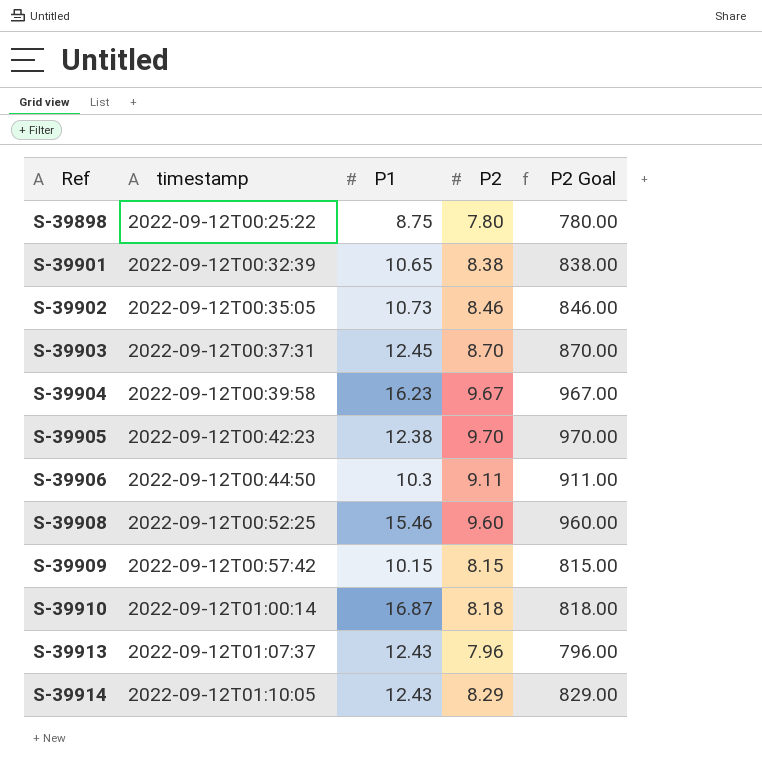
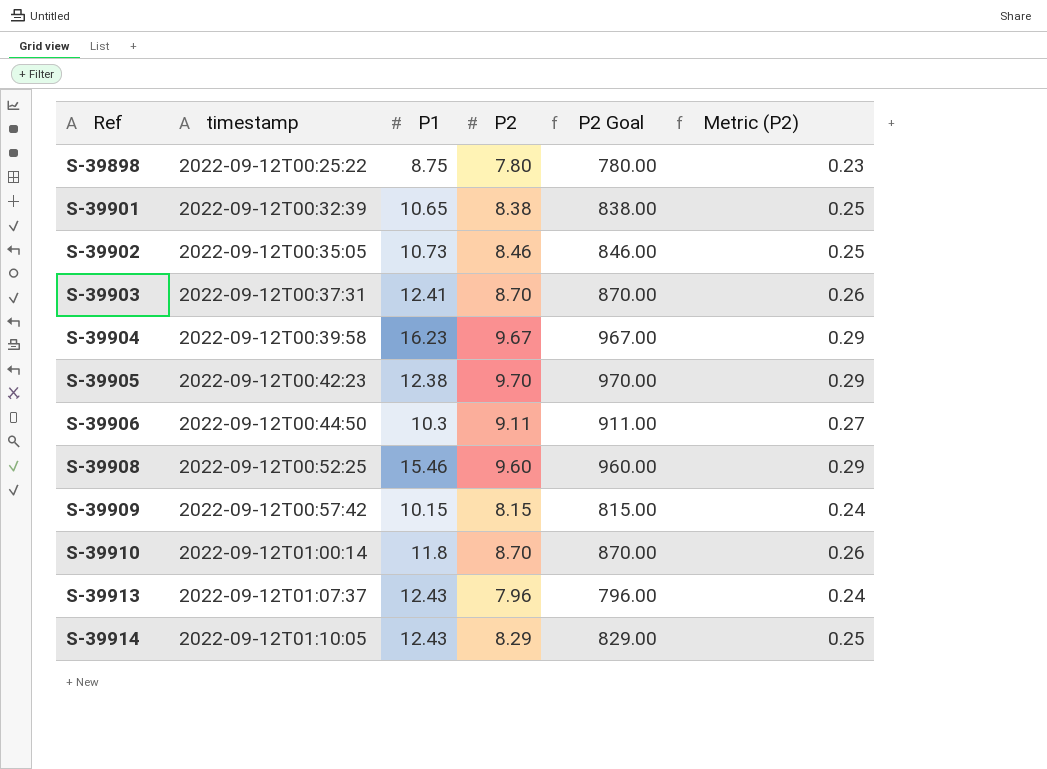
column Metric (P2) | formula: none -> [P2] * 0.03
S-39903 | P1: 12.45 -> 12.41
S-39910 | P1: 16.87 -> 11.8
S-39910 | P2: 8.18 -> 8.70
S-39910 | P2 Goal: 818.00 -> 870.00

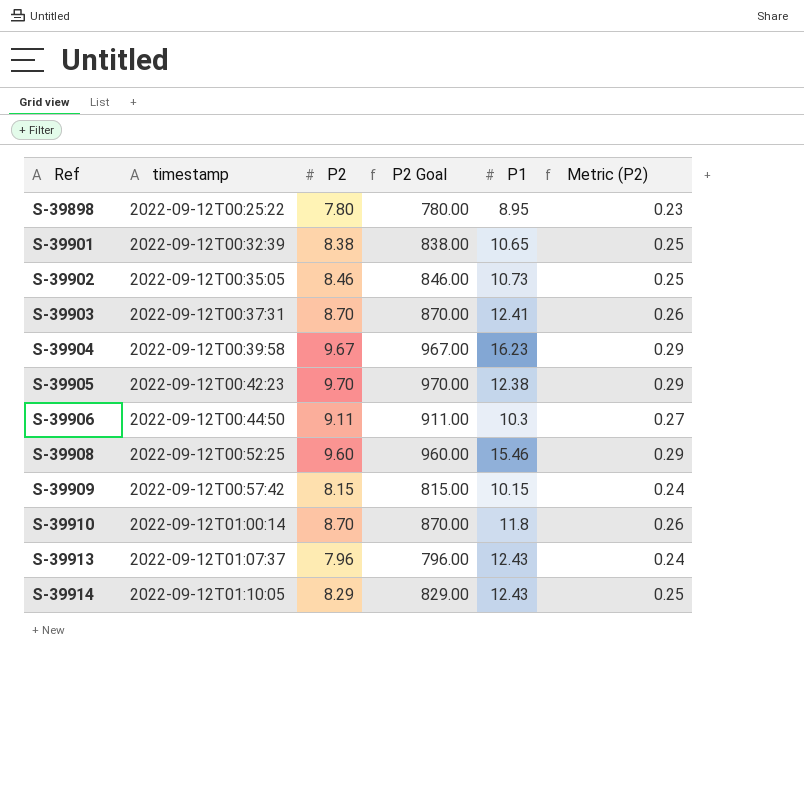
column P1 | position: 3 -> 5
S-39898 | P1: 8.75 -> 8.95

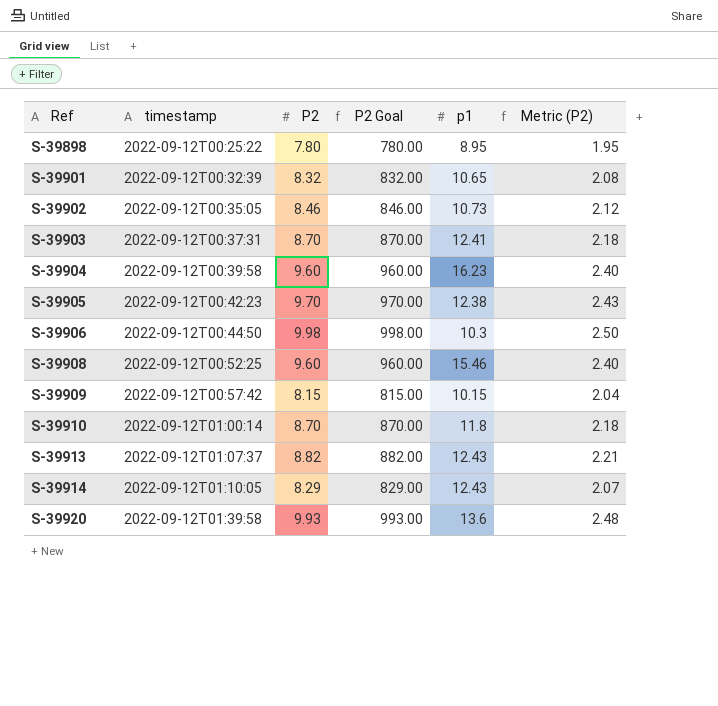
column name: P1 -> p1
column Metric (P2) | formula: [P2] * 0.03 -> [P2] * 0.25
S-39901 | P2: 8.38 -> 8.32
S-39901 | P2 Goal: 838.00 -> 832.00
S-39904 | P2: 9.67 -> 9.60
S-39904 | P2 Goal: 967.00 -> 960.00
S-39906 | P2: 9.11 -> 9.98
S-39906 | P2 Goal: 911.00 -> 998.00
S-39913 | P2: 7.96 -> 8.82
S-39913 | P2 Goal: 796.00 -> 882.00
row S-39920: none -> 2022-09-12T01:39:58 | 9.93 | 993.00 | 13.6 | 2.48

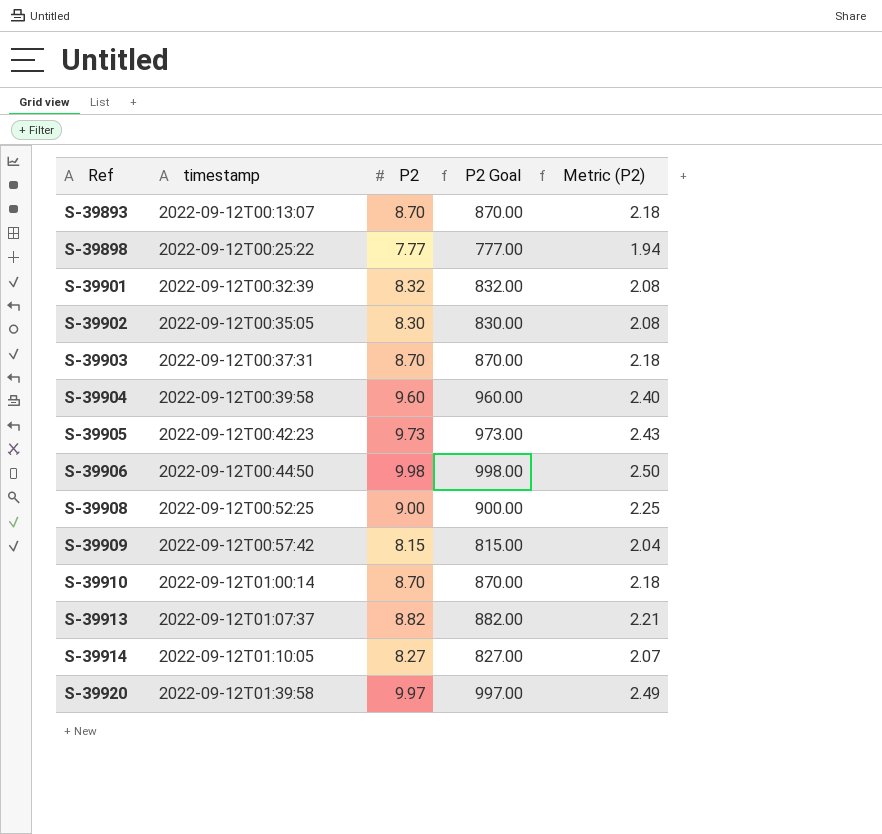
column p1 | position: 5 -> none
row S-39893: none -> 2022-09-12T00:13:07 | 8.70 | 870.00 | 2.18
S-39898 | P2: 7.80 -> 7.77
S-39898 | P2 Goal: 780.00 -> 777.00
S-39898 | Metric (P2): 1.95 -> 1.94
S-39902 | P2: 8.46 -> 8.30
S-39902 | P2 Goal: 846.00 -> 830.00
S-39902 | Metric (P2): 2.12 -> 2.08
S-39905 | P2: 9.70 -> 9.73
S-39905 | P2 Goal: 970.00 -> 973.00
S-39908 | P2: 9.60 -> 9.00
S-39908 | P2 Goal: 960.00 -> 900.00
S-39908 | Metric (P2): 2.40 -> 2.25
S-39914 | P2: 8.29 -> 8.27
S-39914 | P2 Goal: 829.00 -> 827.00
S-39920 | P2: 9.93 -> 9.97
S-39920 | P2 Goal: 993.00 -> 997.00
S-39920 | Metric (P2): 2.48 -> 2.49

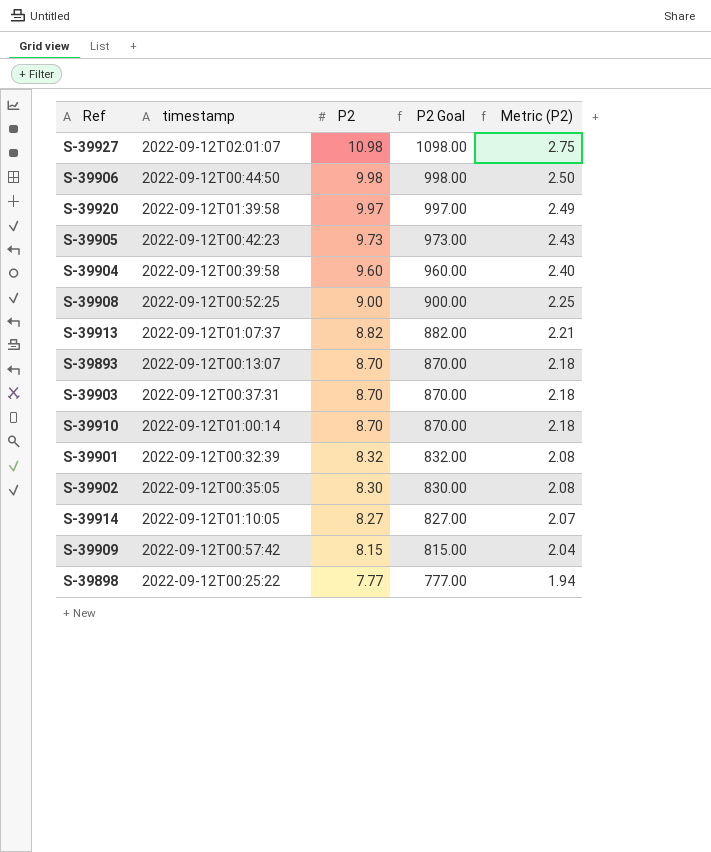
row order: Ref ascending -> P2 descending
row S-39927: none -> 2022-09-12T02:01:07 | 10.98 | 1098.00 | 2.75

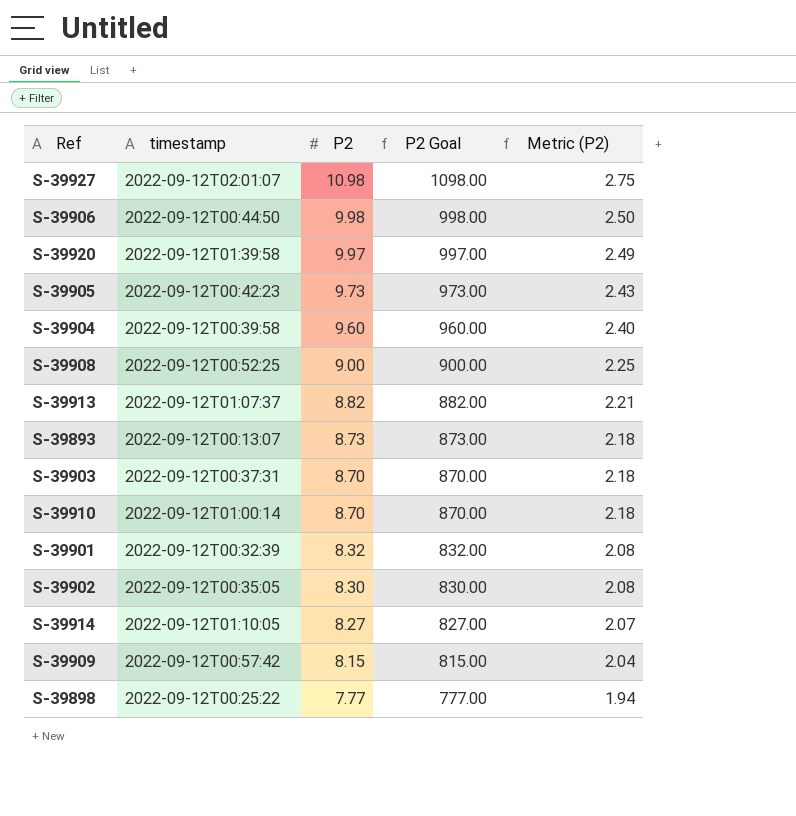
S-39893 | P2: 8.70 -> 8.73
S-39893 | P2 Goal: 870.00 -> 873.00

